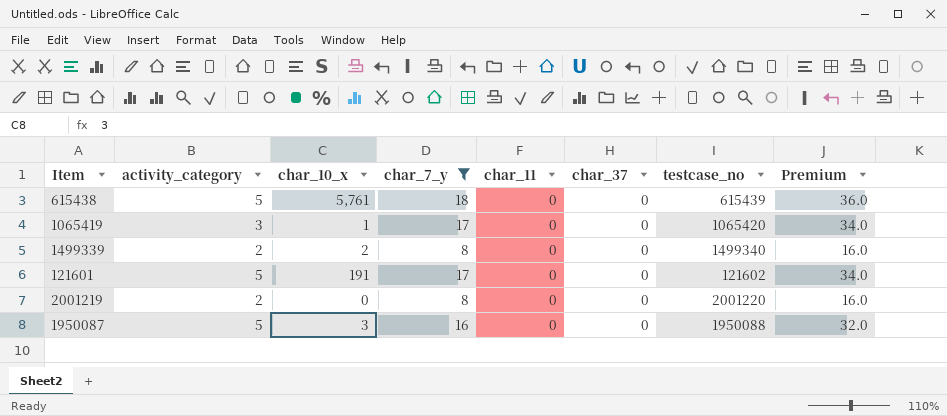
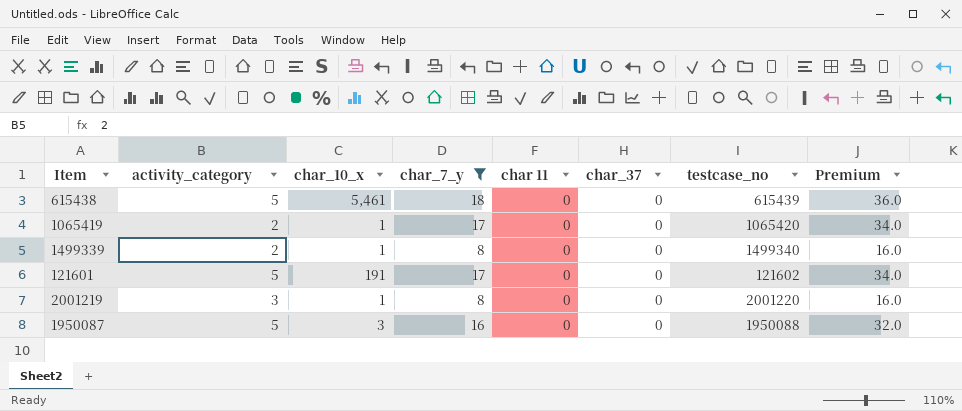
column name: char_11 -> char 11
615438 | char_10_x: 5,761 -> 5,461
1065419 | activity_category: 3 -> 2
1499339 | char_10_x: 2 -> 1
2001219 | activity_category: 2 -> 3
2001219 | char_10_x: 0 -> 1

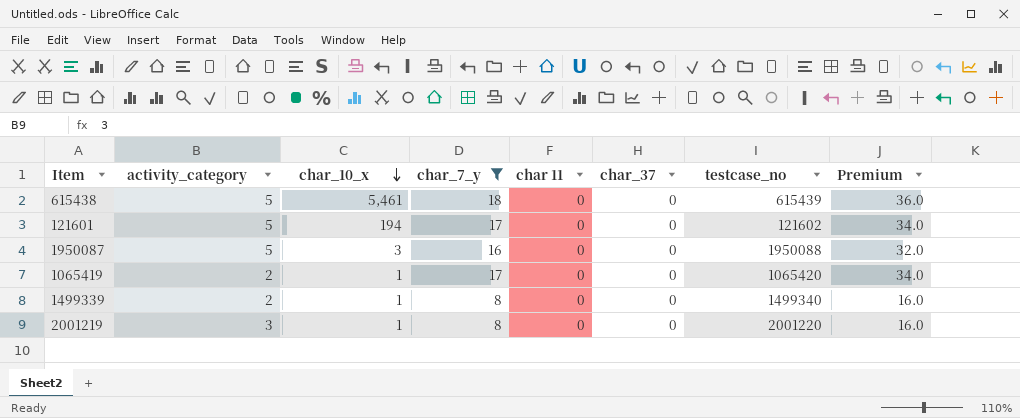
row order: none -> char_10_x descending
121601 | char_10_x: 191 -> 194

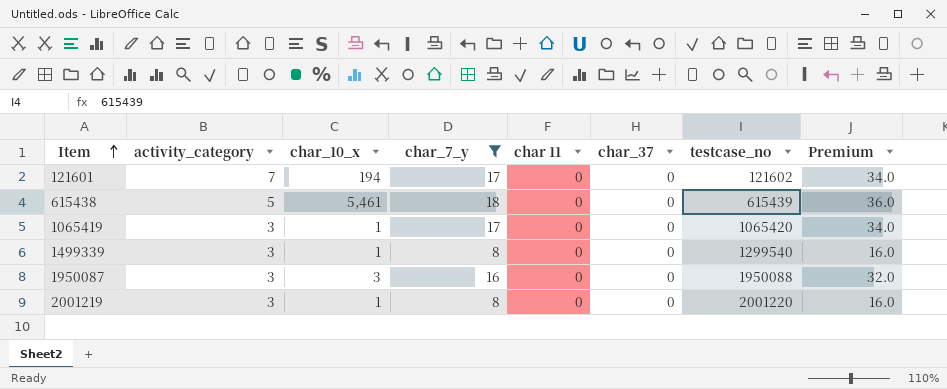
row order: char_10_x descending -> Item ascending
121601 | activity_category: 5 -> 7
1065419 | activity_category: 2 -> 3
1499339 | activity_category: 2 -> 3
1499339 | testcase_no: 1499340 -> 1299540
1950087 | activity_category: 5 -> 3

